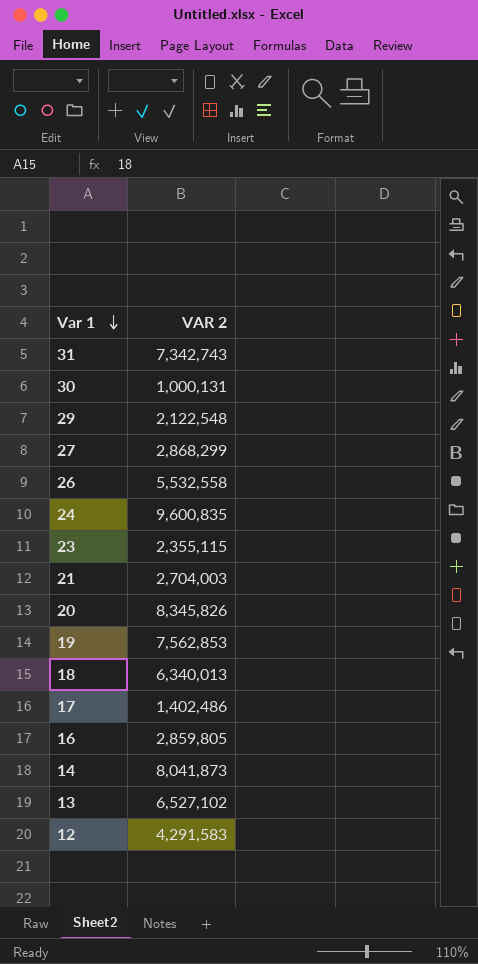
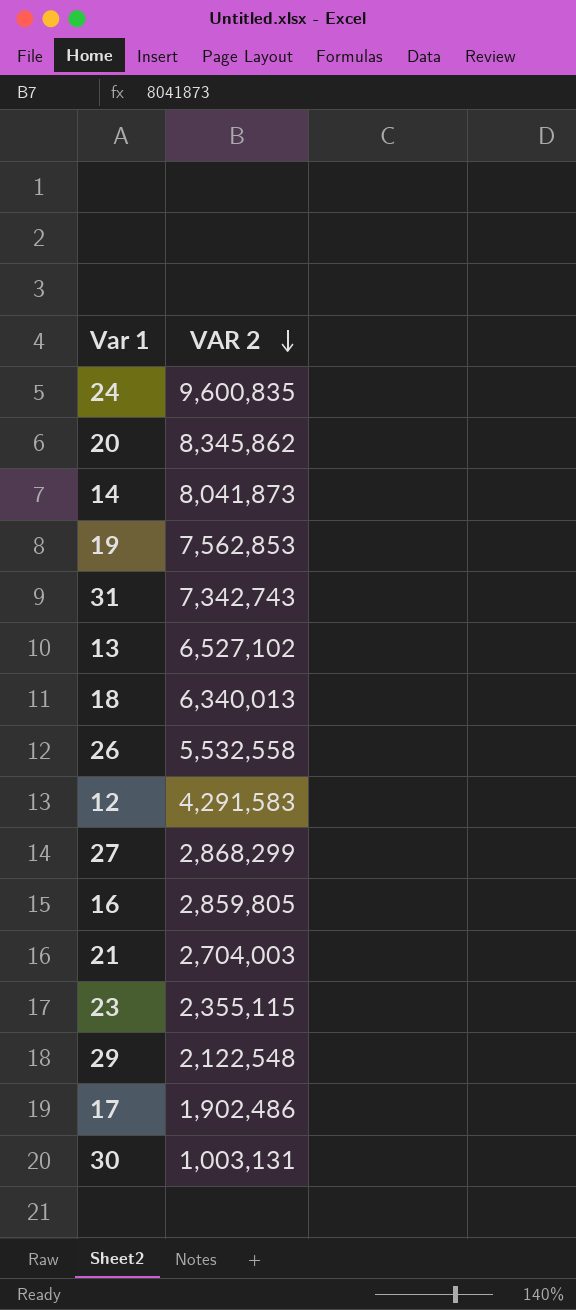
row order: Var 1 descending -> VAR 2 descending
20 | VAR 2: 8,345,826 -> 8,345,862
17 | VAR 2: 1,402,486 -> 1,902,486
30 | VAR 2: 1,000,131 -> 1,003,131

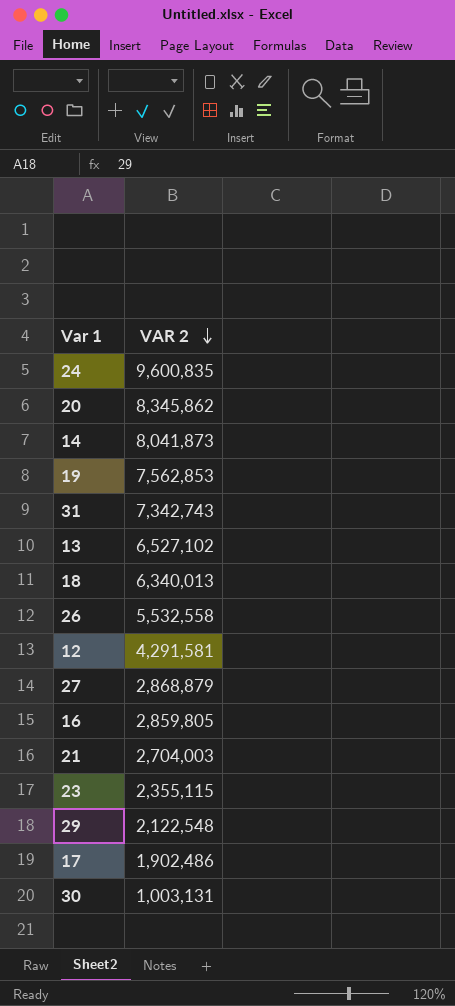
12 | VAR 2: 4,291,583 -> 4,291,581
27 | VAR 2: 2,868,299 -> 2,868,879

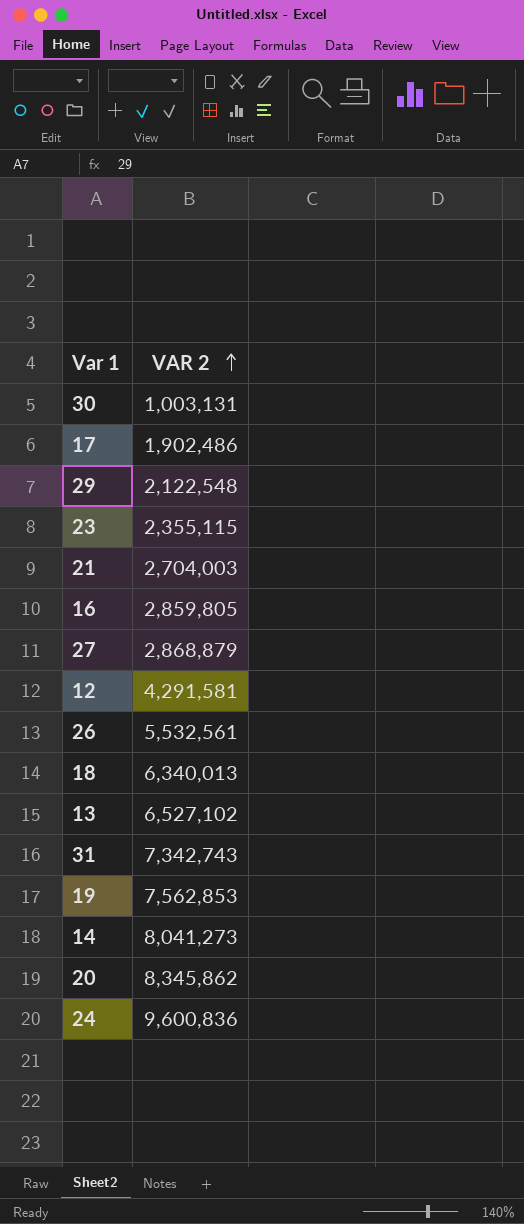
row order: VAR 2 descending -> VAR 2 ascending
26 | VAR 2: 5,532,558 -> 5,532,561
14 | VAR 2: 8,041,873 -> 8,041,273
24 | VAR 2: 9,600,835 -> 9,600,836

